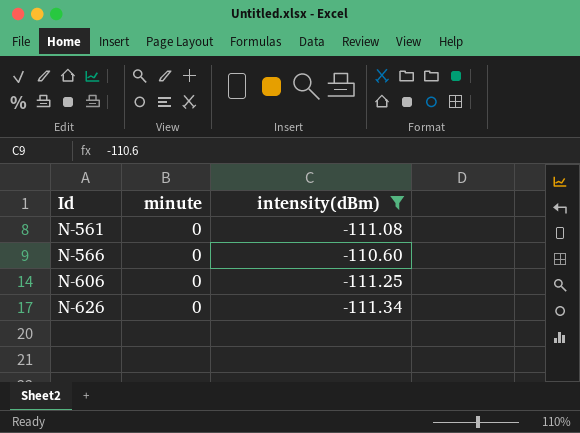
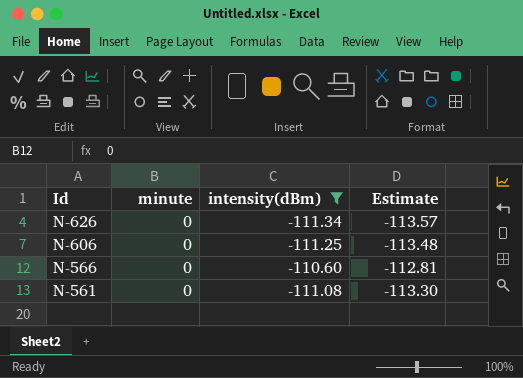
row order: Id ascending -> Id descending
column Estimate | formula: none -> [intensity(dBm)] * 1.02

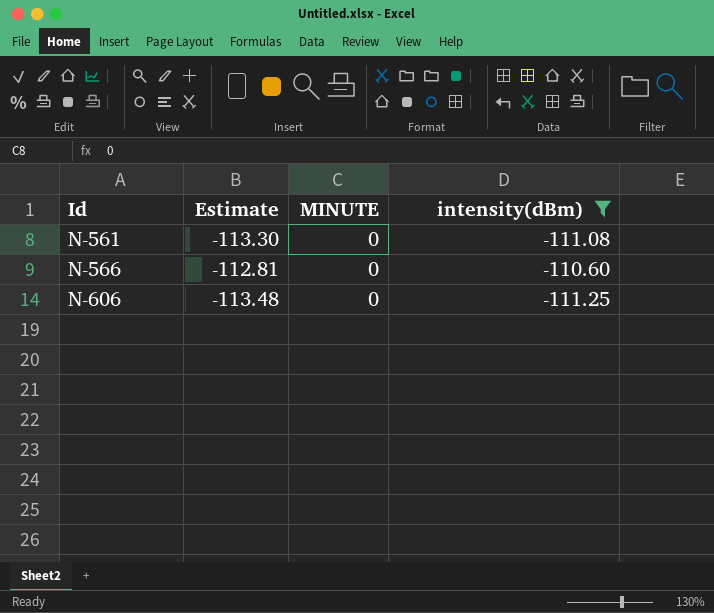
row order: Id descending -> Id ascending
column Estimate | position: 4 -> 2
column name: minute -> MINUTE
row N-626: 0 | -111.34 | -113.57 -> none

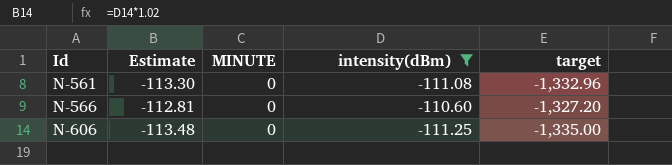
column target | formula: none -> [intensity(dBm)] * 12

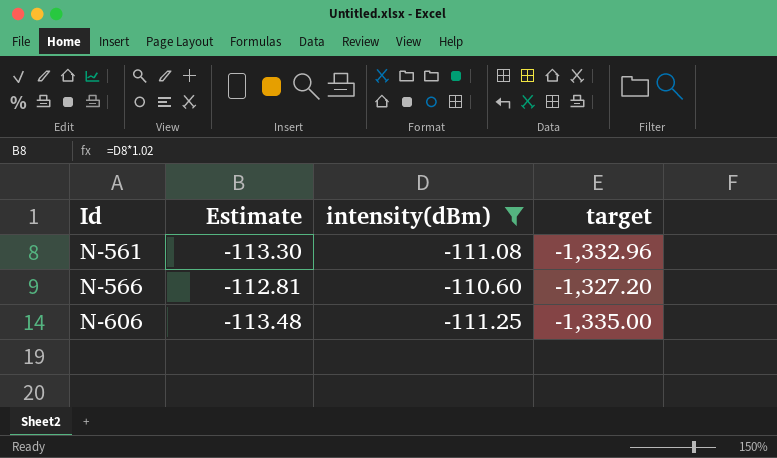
column MINUTE | position: 3 -> none

